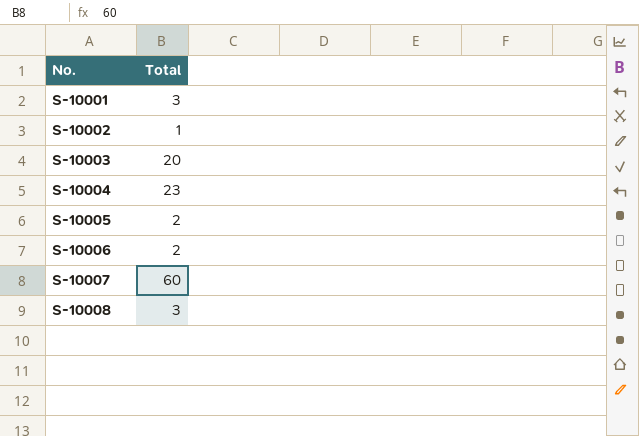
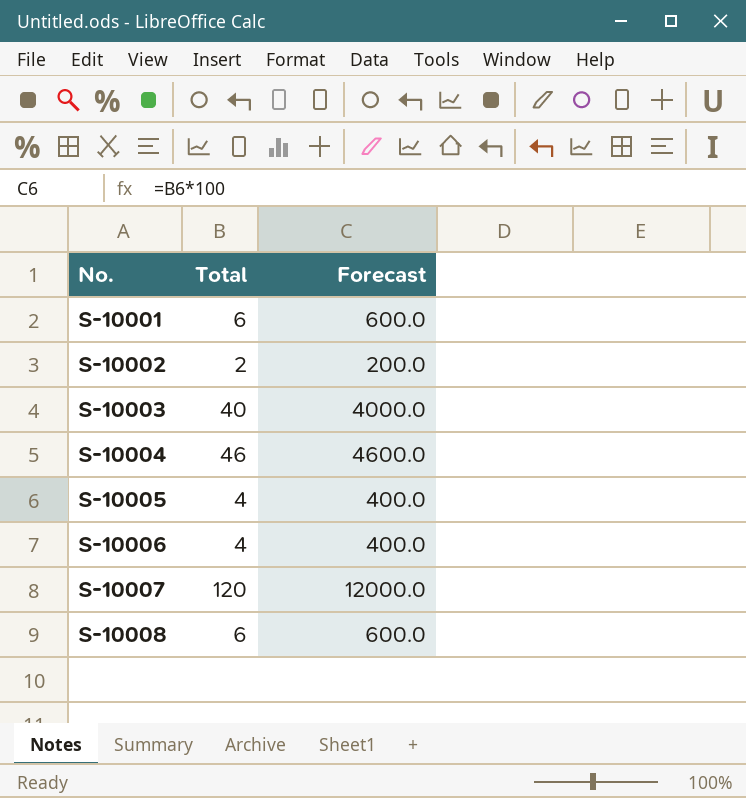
column Forecast | formula: none -> [Total] * 100
S-10001 | Total: 3 -> 6
S-10002 | Total: 1 -> 2
S-10003 | Total: 20 -> 40
S-10004 | Total: 23 -> 46
S-10005 | Total: 2 -> 4
S-10006 | Total: 2 -> 4
S-10007 | Total: 60 -> 120
S-10008 | Total: 3 -> 6

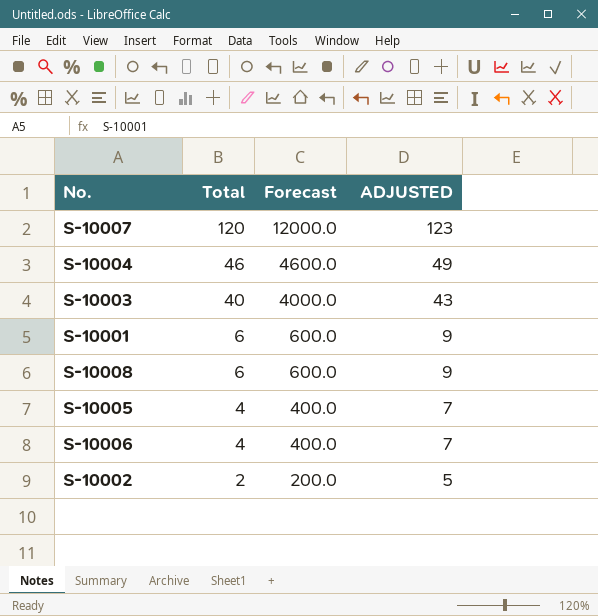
row order: No. ascending -> Total descending
column ADJUSTED | formula: none -> [Total] + 3

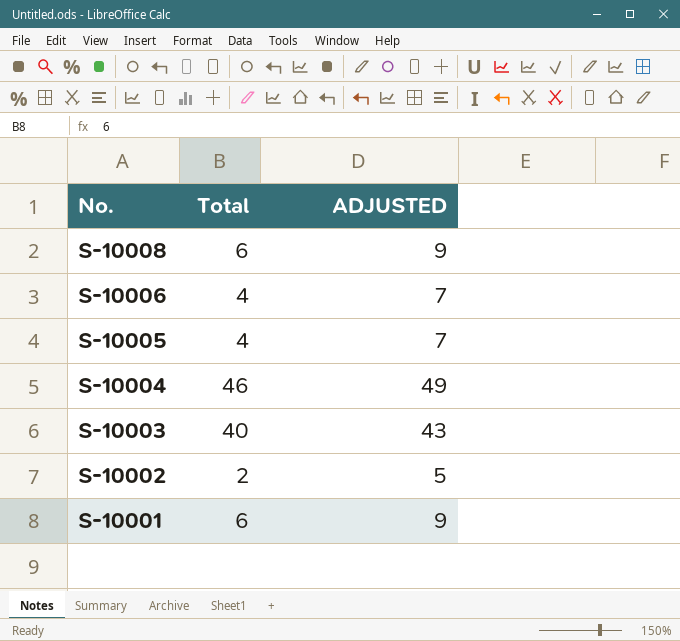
row order: Total descending -> No. descending
column Forecast | formula: [Total] * 100 -> none
row S-10007: 120 | 12000.0 | 123 -> none

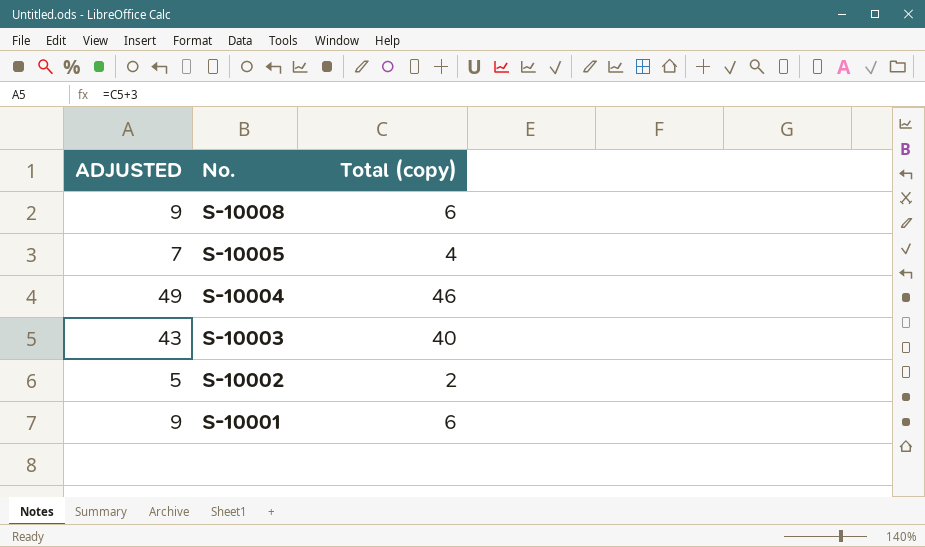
column ADJUSTED | position: 3 -> 1
column name: Total -> Total (copy)
row S-10006: 4 | 7 -> none

